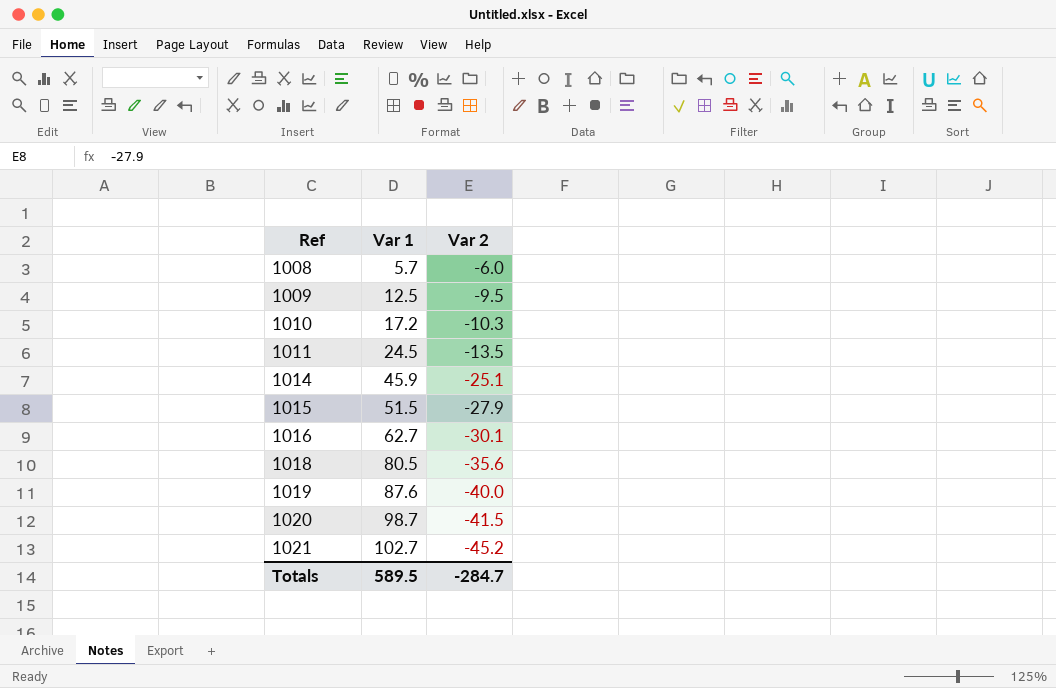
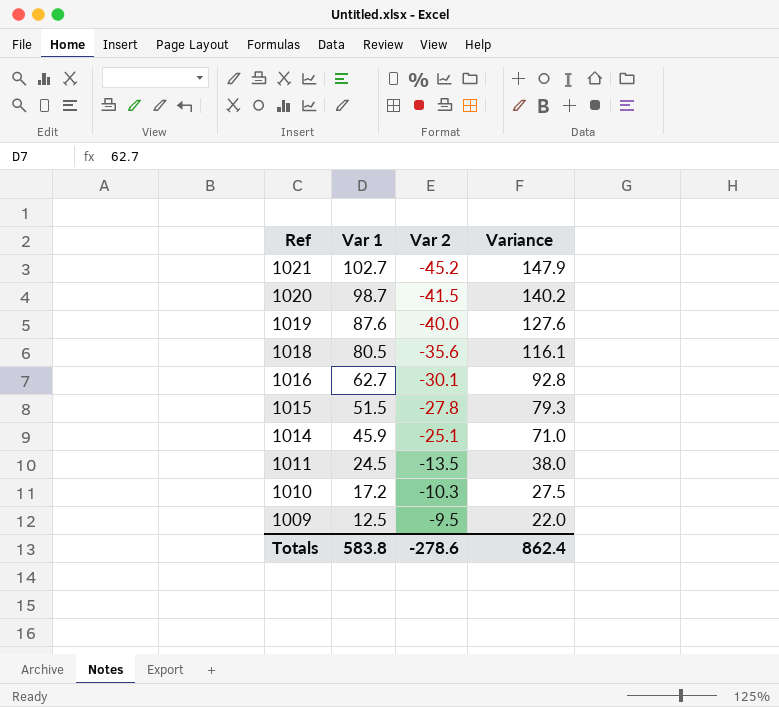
row order: Ref ascending -> Ref descending
column Variance | formula: none -> [Var 1] - [Var 2]
row 1008: 5.7 | -6.0 -> none
1015 | Var 2: -27.9 -> -27.8
Totals | Var 1: 589.5 -> 583.8
Totals | Var 2: -284.7 -> -278.6

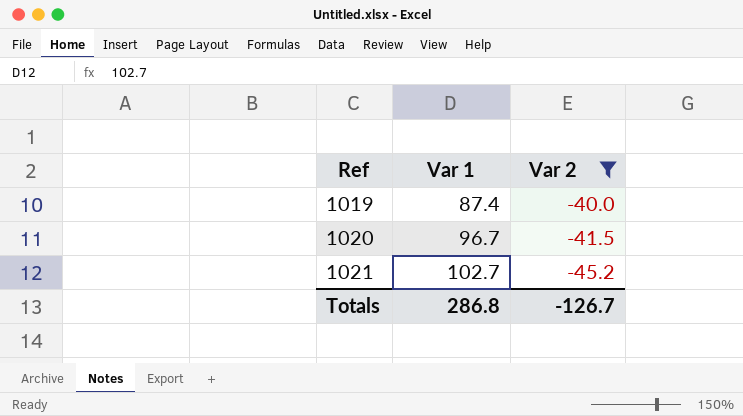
filter: none -> Var 2 <= -40.0
row order: Ref descending -> Ref ascending
column Variance | formula: [Var 1] - [Var 2] -> none
1019 | Var 1: 87.6 -> 87.4
1020 | Var 1: 98.7 -> 96.7
Totals | Var 1: 583.8 -> 286.8
Totals | Var 2: -278.6 -> -126.7

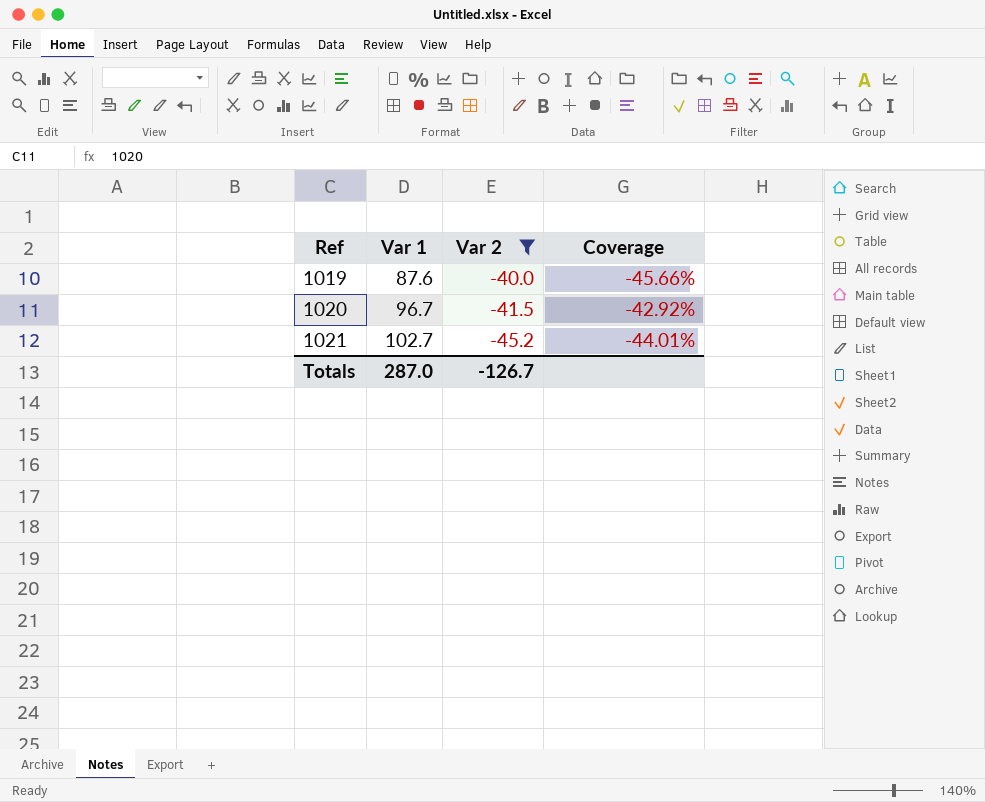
column Coverage | formula: none -> [Var 2] / [Var 1]
1019 | Var 1: 87.4 -> 87.6
Totals | Var 1: 286.8 -> 287.0

